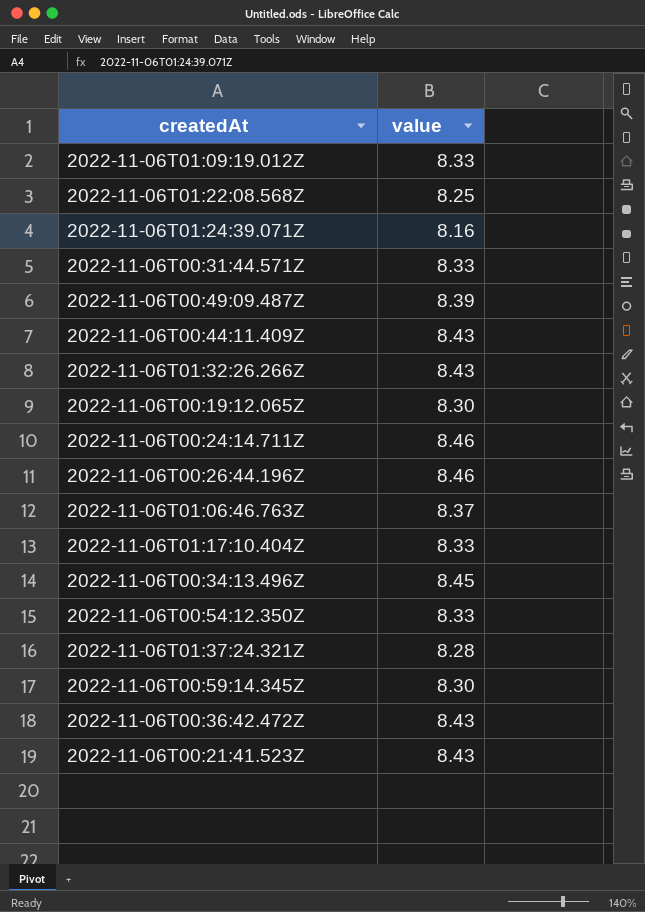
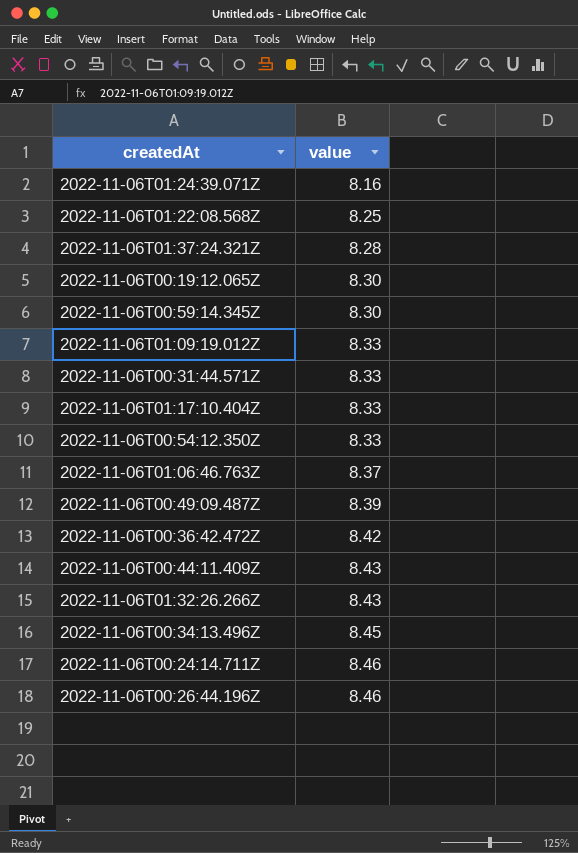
row order: none -> value ascending
row 2022-11-06T00:21:41.523Z: 8.43 -> none
2022-11-06T00:36:42.472Z | value: 8.43 -> 8.42

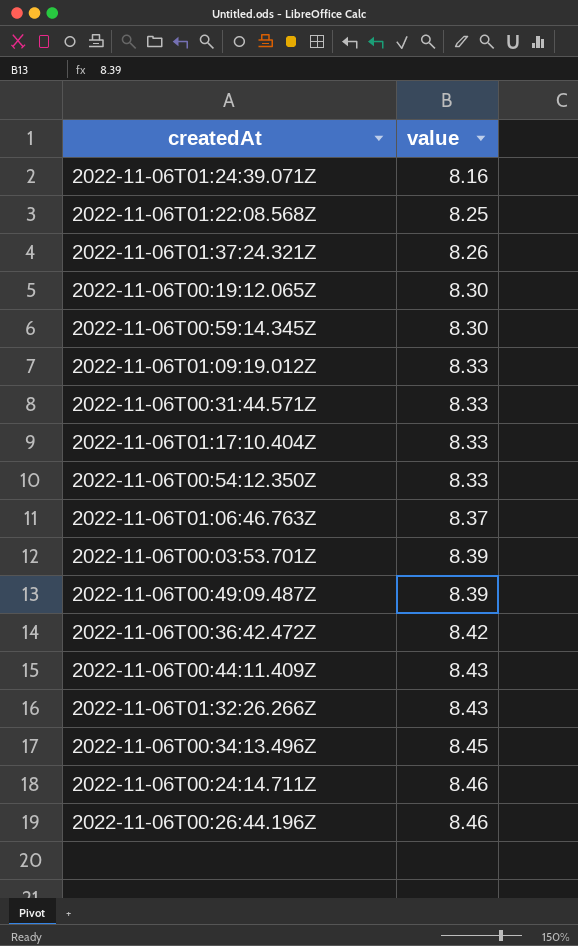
2022-11-06T01:37:24.321Z | value: 8.28 -> 8.26
row 2022-11-06T00:03:53.701Z: none -> 8.39

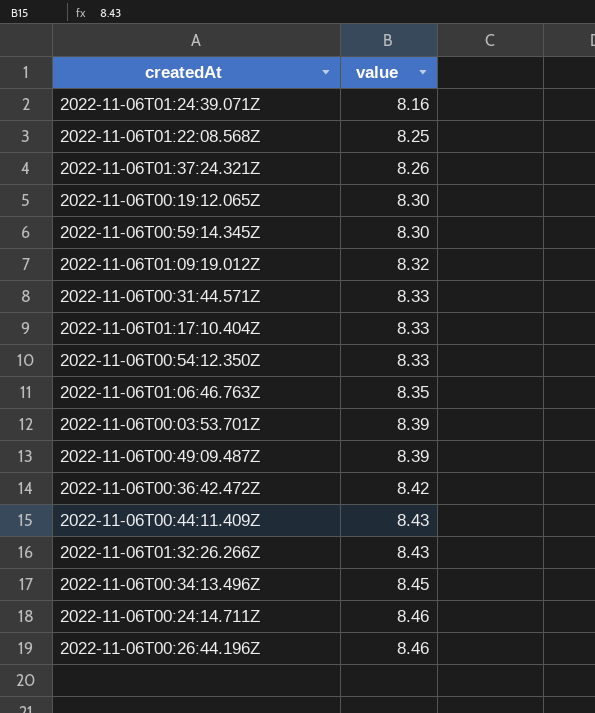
2022-11-06T01:09:19.012Z | value: 8.33 -> 8.32
2022-11-06T01:06:46.763Z | value: 8.37 -> 8.35

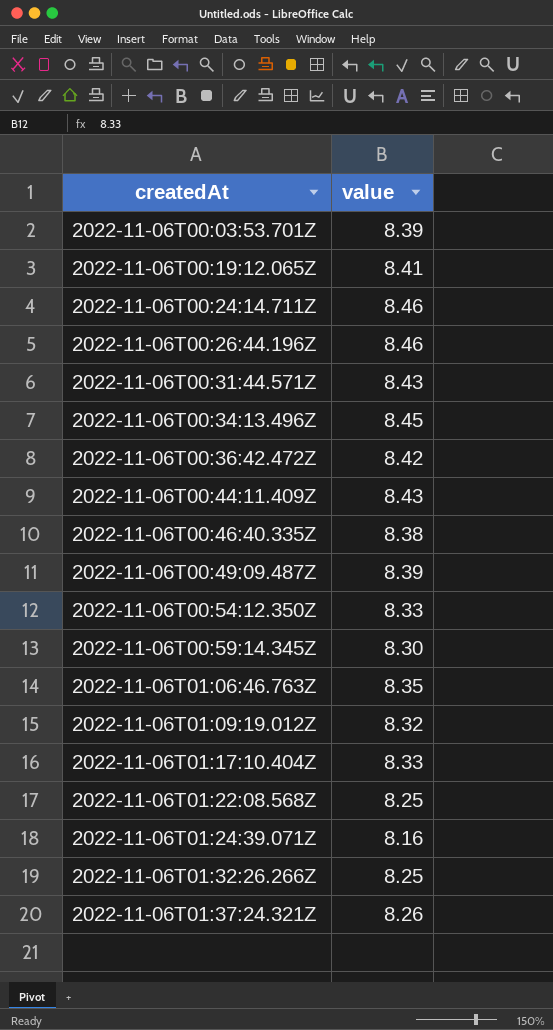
row order: value ascending -> createdAt ascending
2022-11-06T00:19:12.065Z | value: 8.30 -> 8.41
2022-11-06T00:31:44.571Z | value: 8.33 -> 8.43
row 2022-11-06T00:46:40.335Z: none -> 8.38
2022-11-06T01:32:26.266Z | value: 8.43 -> 8.25

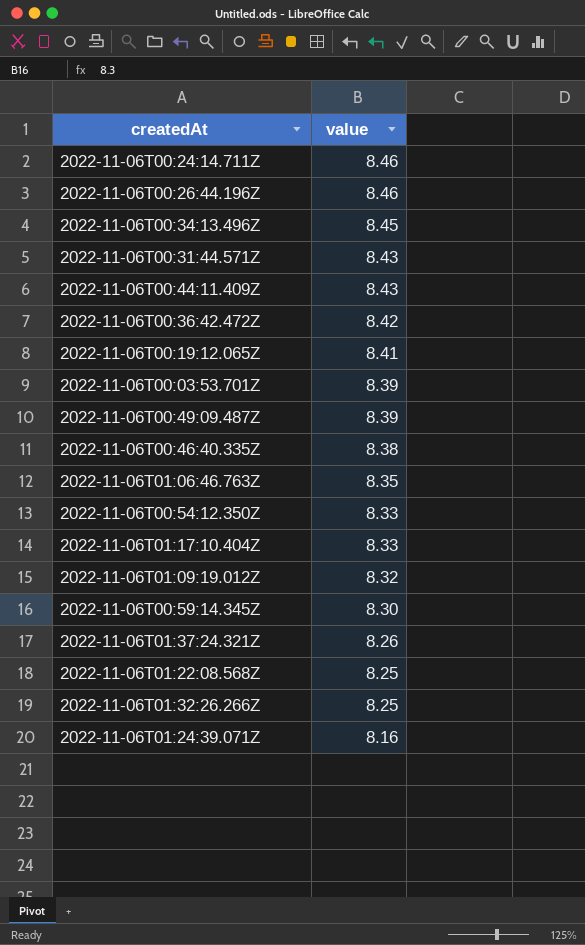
row order: createdAt ascending -> value descending

